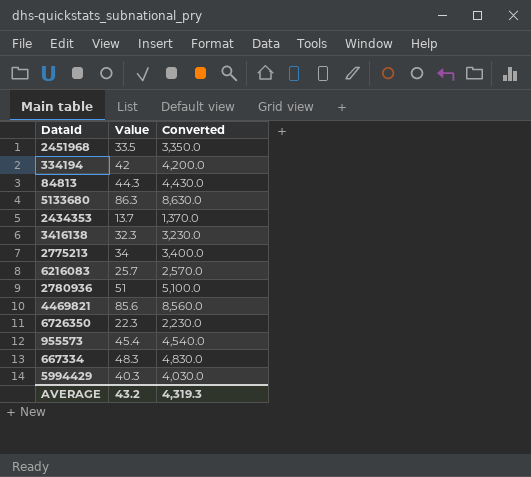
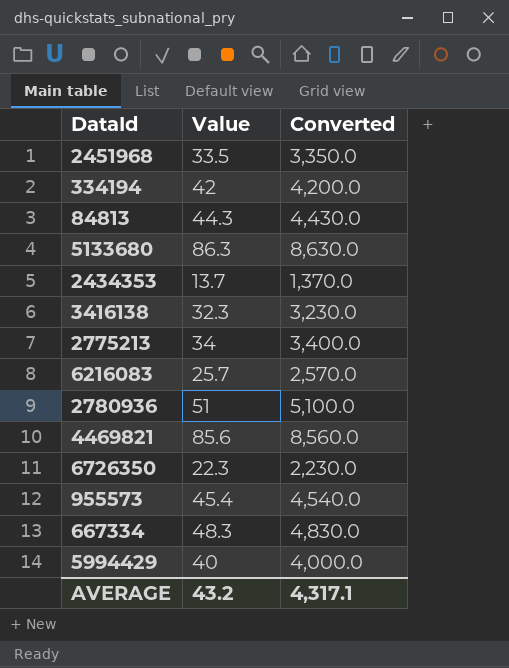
5994429 | Value: 40.3 -> 40
5994429 | Converted: 4,030.0 -> 4,000.0
AVERAGE | Converted: 4,319.3 -> 4,317.1

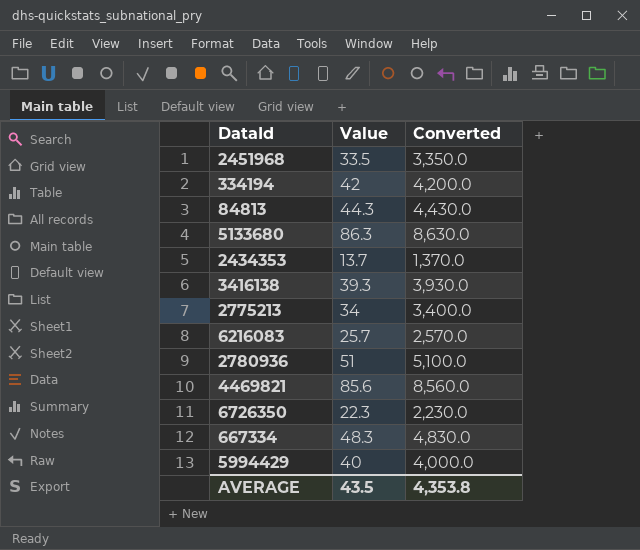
row 955573: 45.4 | 4,540.0 -> none
3416138 | Value: 32.3 -> 39.3
3416138 | Converted: 3,230.0 -> 3,930.0
AVERAGE | Value: 43.2 -> 43.5
AVERAGE | Converted: 4,317.1 -> 4,353.8

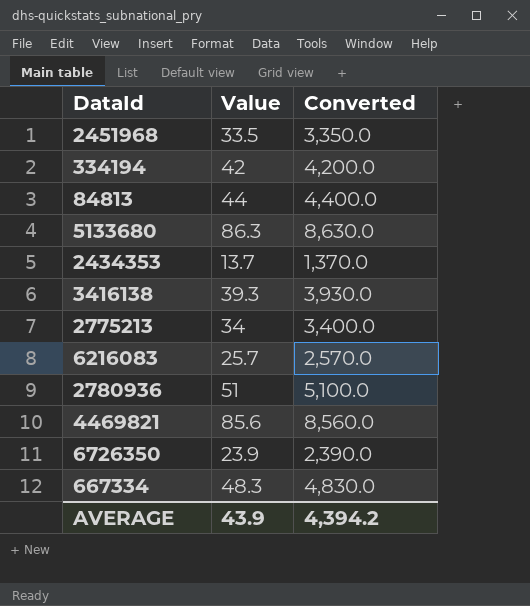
row 5994429: 40 | 4,000.0 -> none
84813 | Value: 44.3 -> 44
84813 | Converted: 4,430.0 -> 4,400.0
6726350 | Value: 22.3 -> 23.9
6726350 | Converted: 2,230.0 -> 2,390.0
AVERAGE | Value: 43.5 -> 43.9
AVERAGE | Converted: 4,353.8 -> 4,394.2

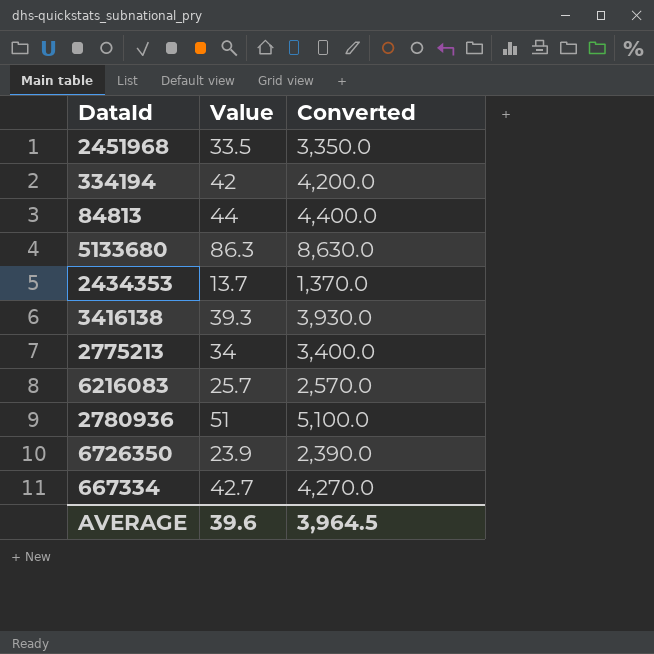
row 4469821: 85.6 | 8,560.0 -> none
667334 | Value: 48.3 -> 42.7
667334 | Converted: 4,830.0 -> 4,270.0
AVERAGE | Value: 43.9 -> 39.6
AVERAGE | Converted: 4,394.2 -> 3,964.5

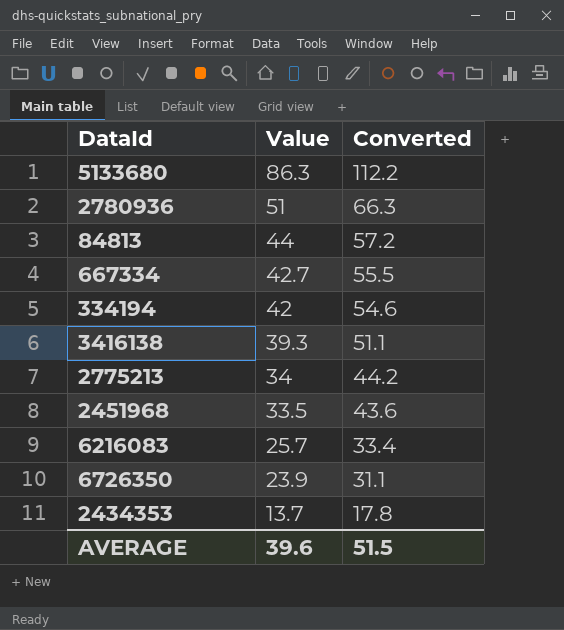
row order: none -> Value descending
column Converted | formula: [Value] * 100 -> [Value] * 1.3
AVERAGE | Converted: 3,964.5 -> 51.5

